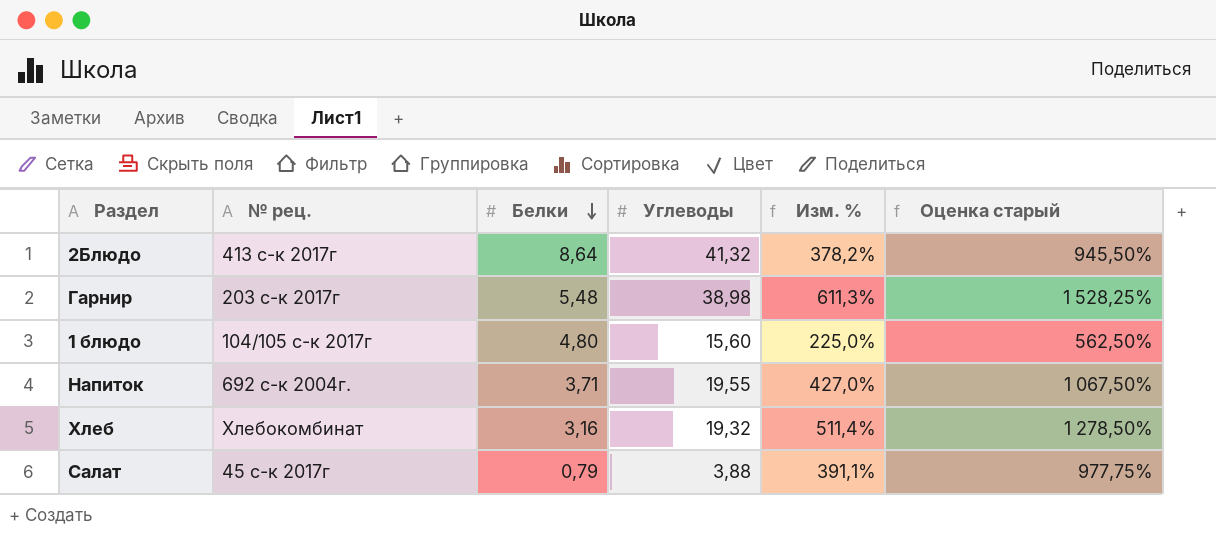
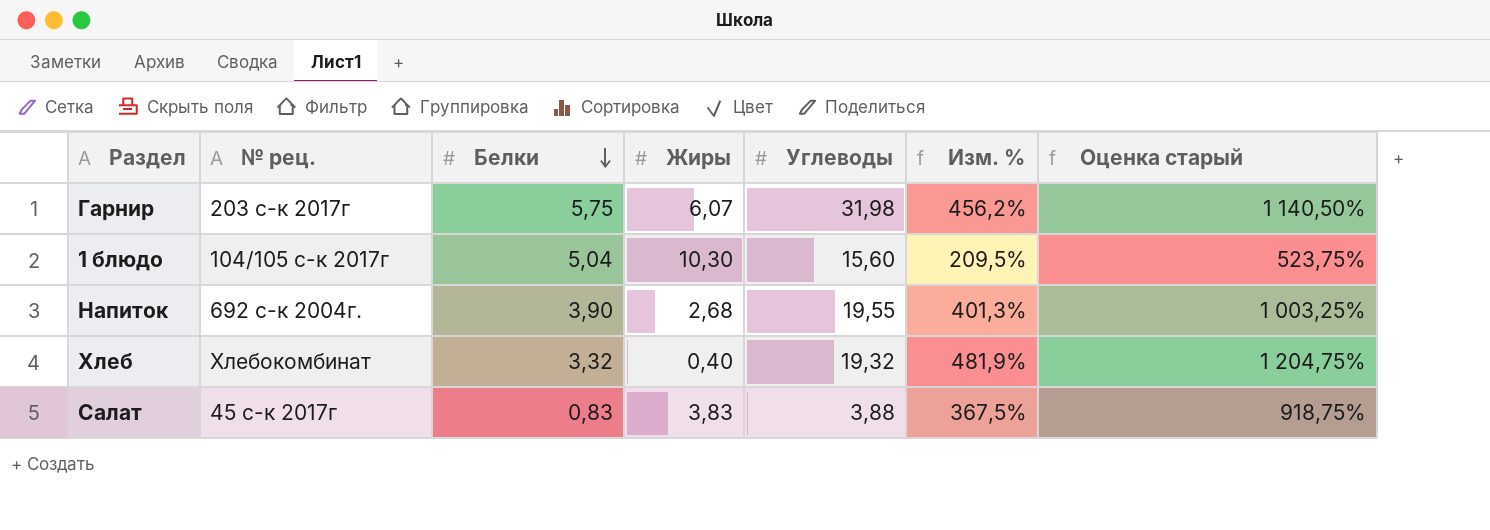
column Жиры | position: none -> 4
row 2Блюдо: 413 с-к 2017г | 8,64 | 41,32 | 378,2% | 945,50% -> none
Гарнир | Белки: 5,48 -> 5,75
Гарнир | Углеводы: 38,98 -> 31,98
Гарнир | Изм. %: 611,3% -> 456,2%
Гарнир | Оценка старый: 1 528,25% -> 1 140,50%
1 блюдо | Белки: 4,80 -> 5,04
1 блюдо | Изм. %: 225,0% -> 209,5%
1 блюдо | Оценка старый: 562,50% -> 523,75%
Напиток | Белки: 3,71 -> 3,90
Напиток | Изм. %: 427,0% -> 401,3%
Напиток | Оценка старый: 1 067,50% -> 1 003,25%
Хлеб | Белки: 3,16 -> 3,32
Хлеб | Изм. %: 511,4% -> 481,9%
Хлеб | Оценка старый: 1 278,50% -> 1 204,75%
Салат | Белки: 0,79 -> 0,83
Салат | Изм. %: 391,1% -> 367,5%
Салат | Оценка старый: 977,75% -> 918,75%

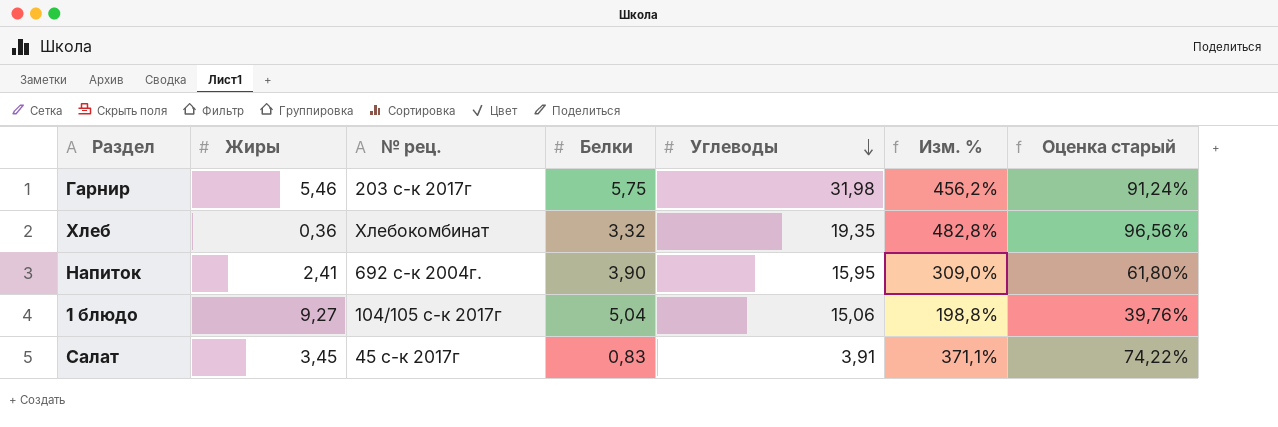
row order: Белки descending -> Углеводы descending
column Жиры | position: 4 -> 2
column Оценка старый | formula: [Изм. %] * 2,5 -> [Изм. %] * 0,2
Гарнир | Жиры: 6,07 -> 5,46
Хлеб | Жиры: 0,40 -> 0,36
Хлеб | Углеводы: 19,32 -> 19,35
Хлеб | Изм. %: 481,9% -> 482,8%
Напиток | Жиры: 2,68 -> 2,41
Напиток | Углеводы: 19,55 -> 15,95
Напиток | Изм. %: 401,3% -> 309,0%
1 блюдо | Жиры: 10,30 -> 9,27
1 блюдо | Углеводы: 15,60 -> 15,06
1 блюдо | Изм. %: 209,5% -> 198,8%
Салат | Жиры: 3,83 -> 3,45
Салат | Углеводы: 3,88 -> 3,91
Салат | Изм. %: 367,5% -> 371,1%

